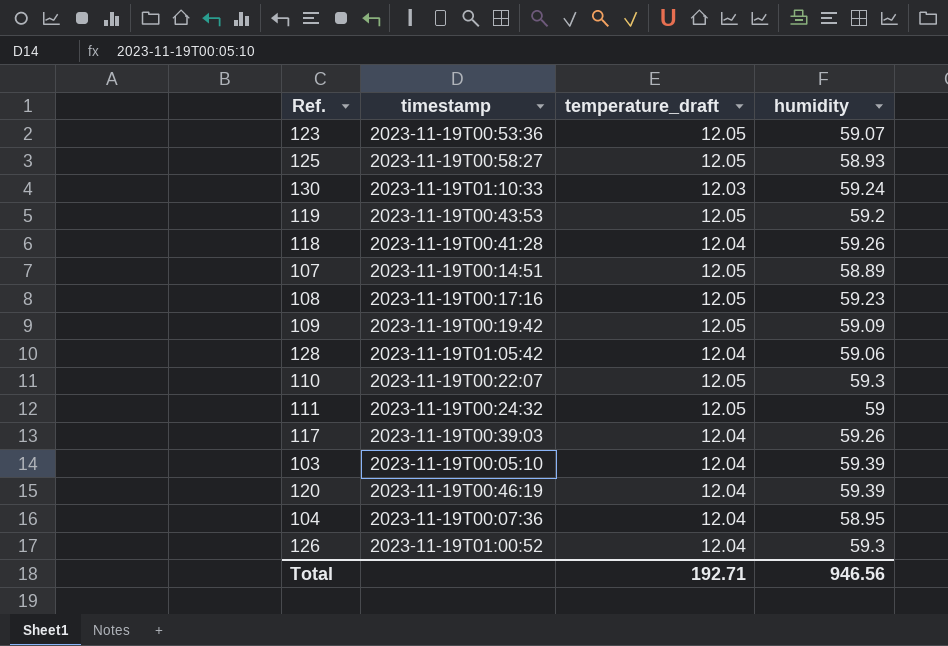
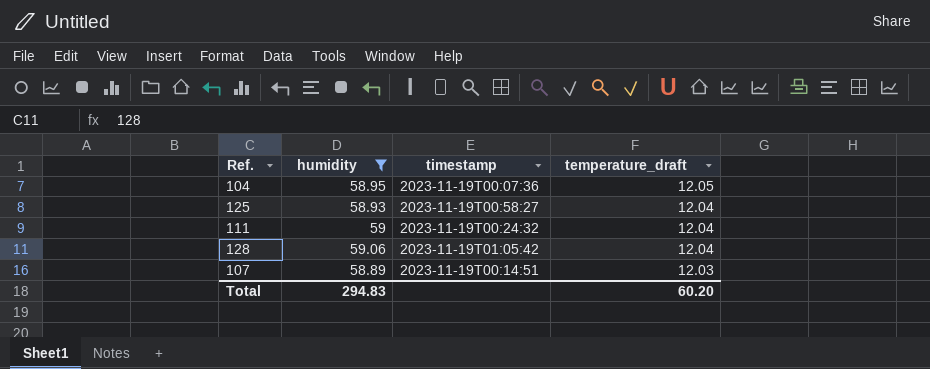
filter: none -> humidity <= 59.06
row order: none -> temperature_draft descending
column humidity | position: 4 -> 2
104 | temperature_draft: 12.04 -> 12.05
125 | temperature_draft: 12.05 -> 12.04
111 | temperature_draft: 12.05 -> 12.04
107 | temperature_draft: 12.05 -> 12.03
Total | humidity: 946.56 -> 294.83
Total | temperature_draft: 192.71 -> 60.20

